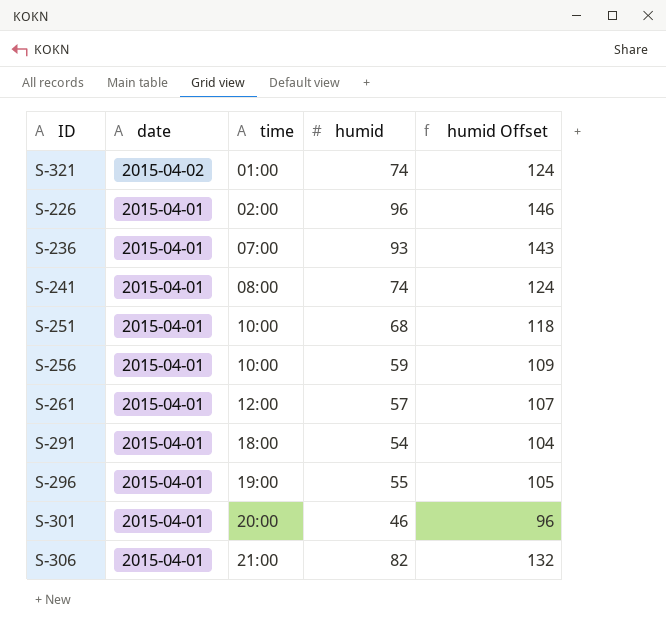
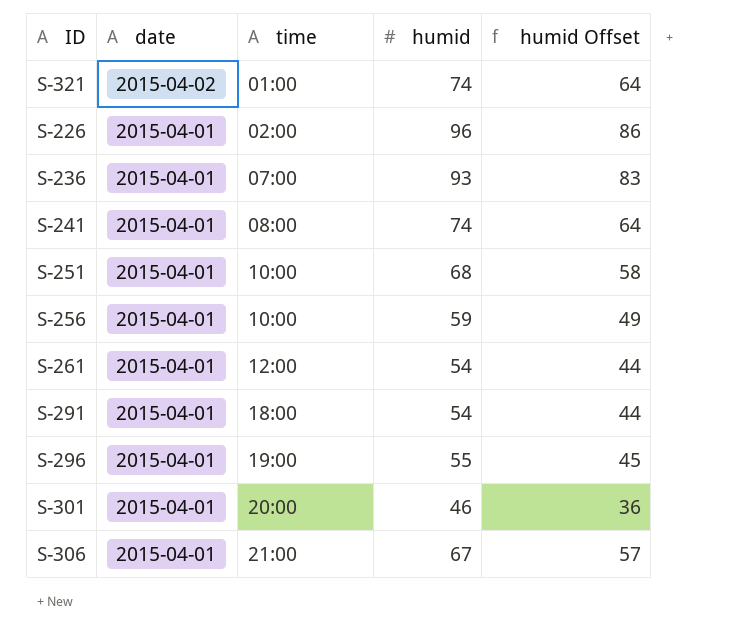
column humid Offset | formula: [humid] + 50 -> [humid] - 10
S-261 | humid: 57 -> 54
S-306 | humid: 82 -> 67

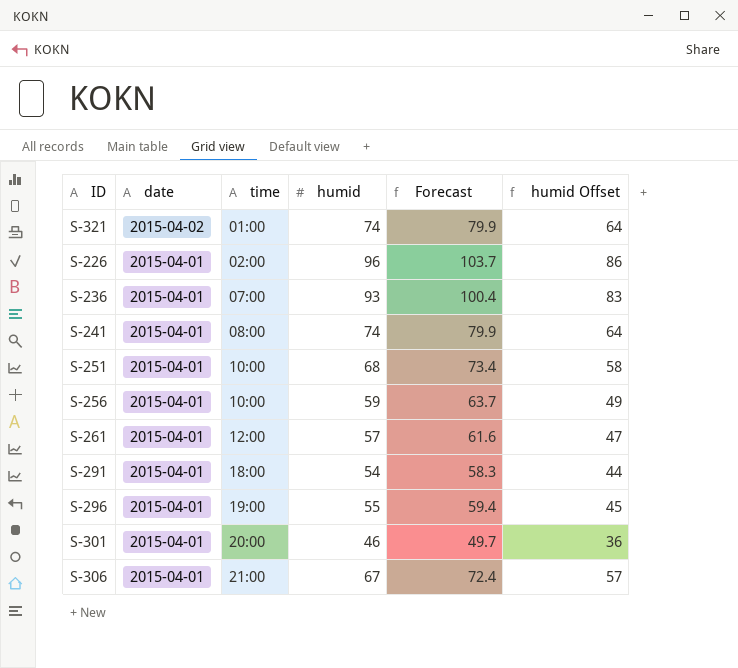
column Forecast | formula: none -> [humid] * 1.08
S-261 | humid: 54 -> 57
S-261 | humid Offset: 44 -> 47

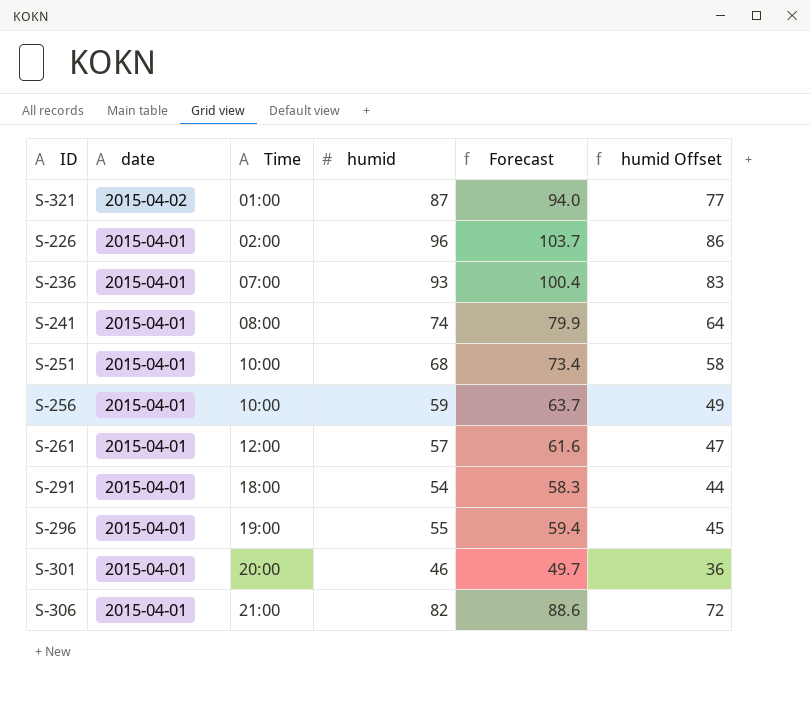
column name: time -> Time
S-321 | humid: 74 -> 87
S-321 | Forecast: 79.9 -> 94.0
S-321 | humid Offset: 64 -> 77
S-306 | humid: 67 -> 82
S-306 | Forecast: 72.4 -> 88.6
S-306 | humid Offset: 57 -> 72

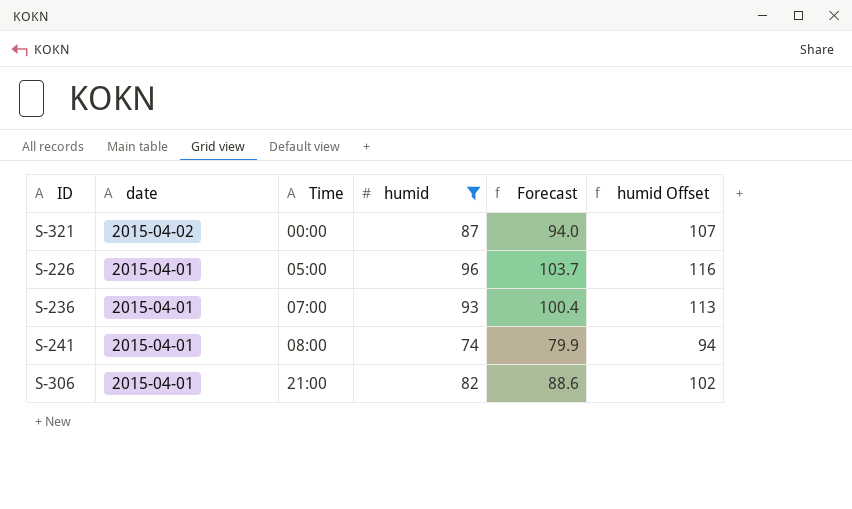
filter: none -> humid >= 74
column humid Offset | formula: [humid] - 10 -> [humid] + 20
S-321 | Time: 01:00 -> 00:00
S-226 | Time: 02:00 -> 05:00

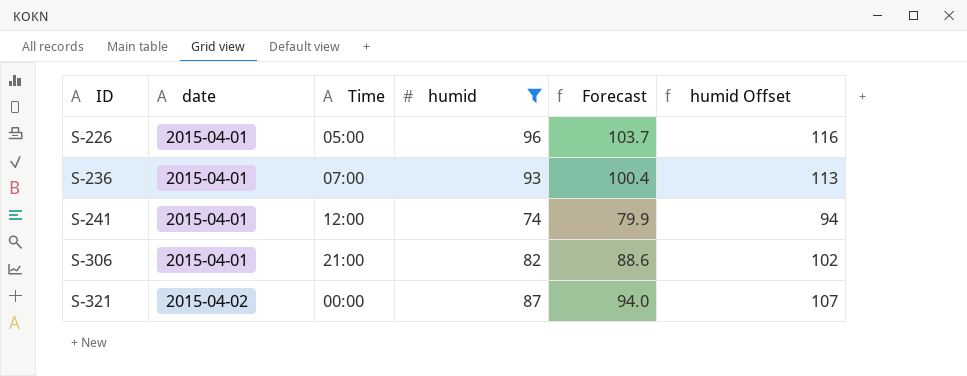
row order: date descending -> ID ascending
S-241 | Time: 08:00 -> 12:00

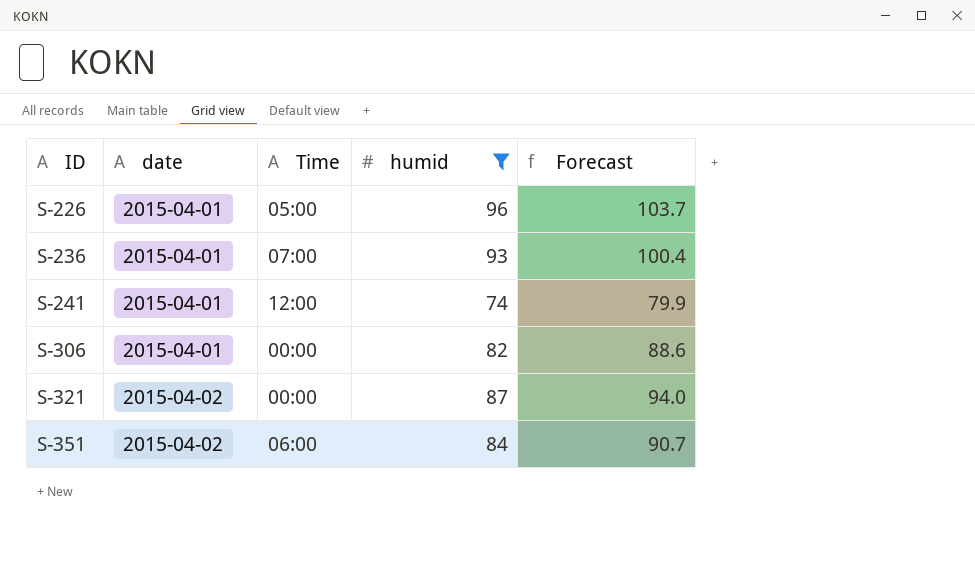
column humid Offset | formula: [humid] + 20 -> none
S-306 | Time: 21:00 -> 00:00
row S-351: none -> 2015-04-02 | 06:00 | 84 | 90.7

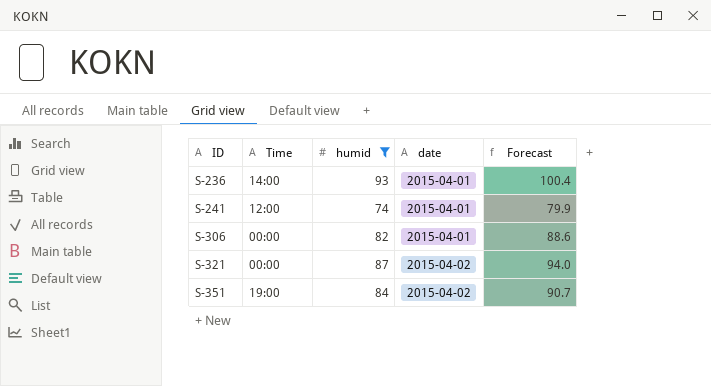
column date | position: 2 -> 4
row S-226: 2015-04-01 | 05:00 | 96 | 103.7 -> none
S-236 | Time: 07:00 -> 14:00
S-351 | Time: 06:00 -> 19:00

